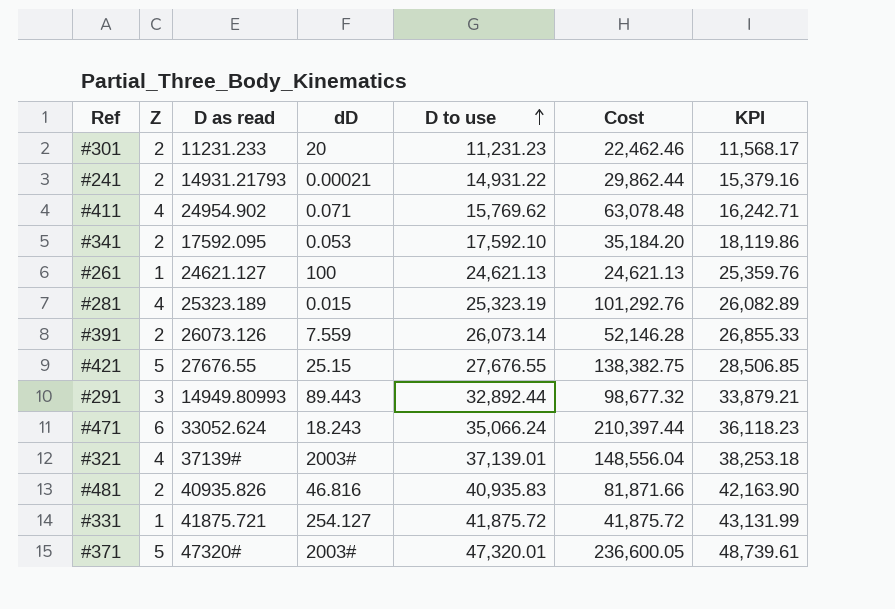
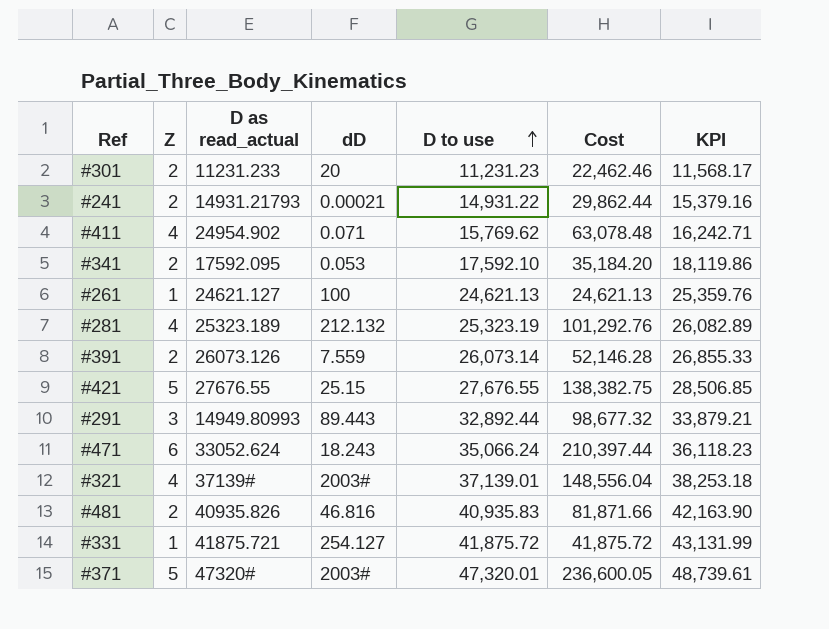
column name: D as read -> D as read_actual
#281 | dD: 0.015 -> 212.132

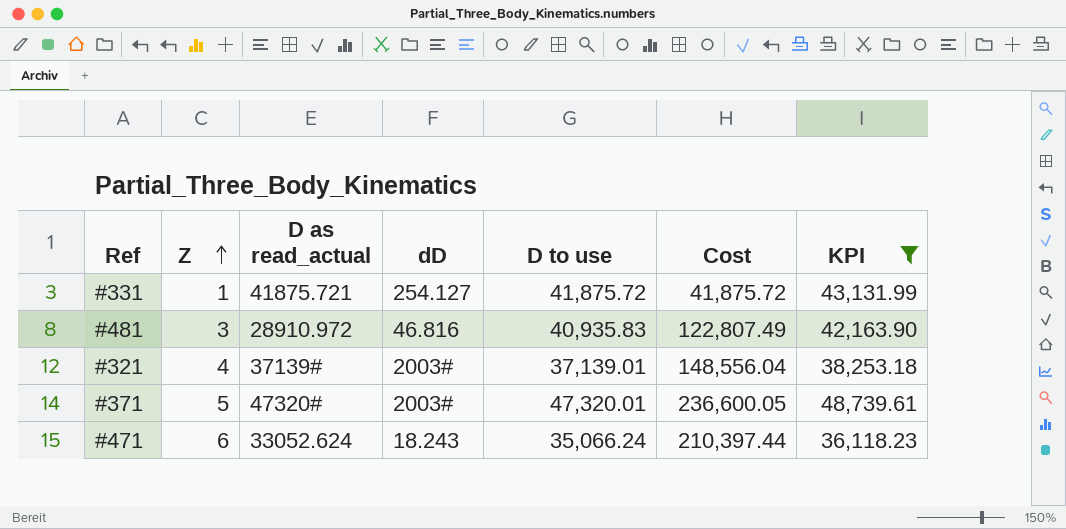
filter: none -> KPI >= 36,118.23
row order: D to use ascending -> Z ascending
#481 | Z: 2 -> 3
#481 | D as read_actual: 40935.826 -> 28910.972
#481 | Cost: 81,871.66 -> 122,807.49

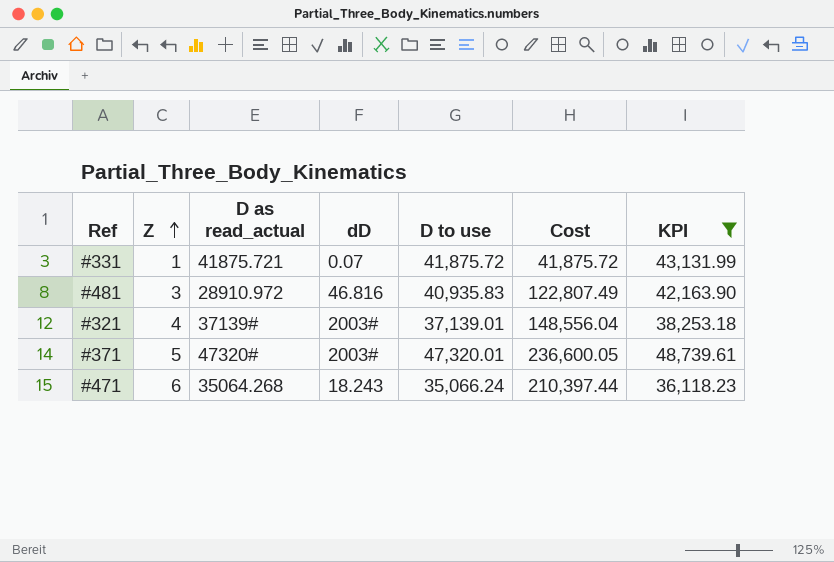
#331 | dD: 254.127 -> 0.07
#471 | D as read_actual: 33052.624 -> 35064.268

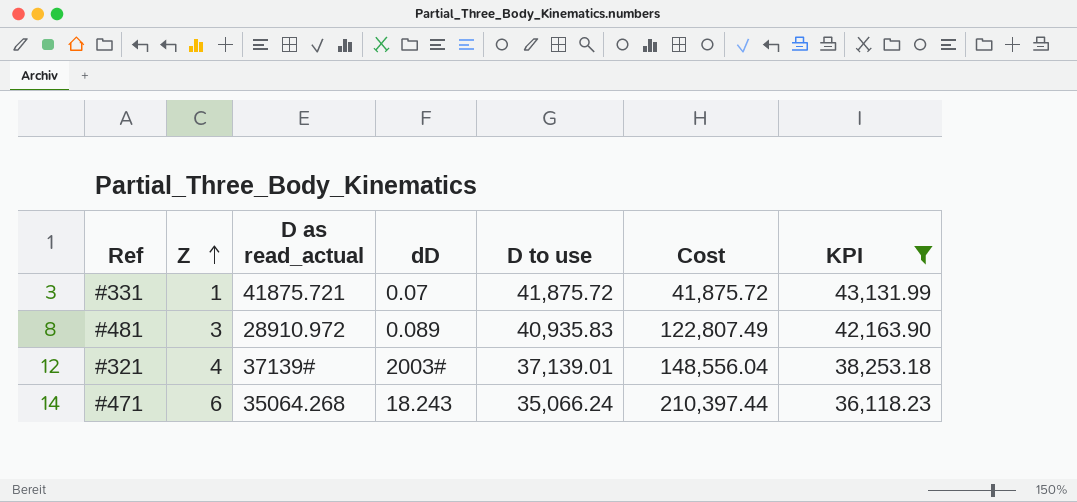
row #371: 5 | 47320# | 2003# | 47,320.01 | 236,600.05 | 48,739.61 -> none
#481 | dD: 46.816 -> 0.089

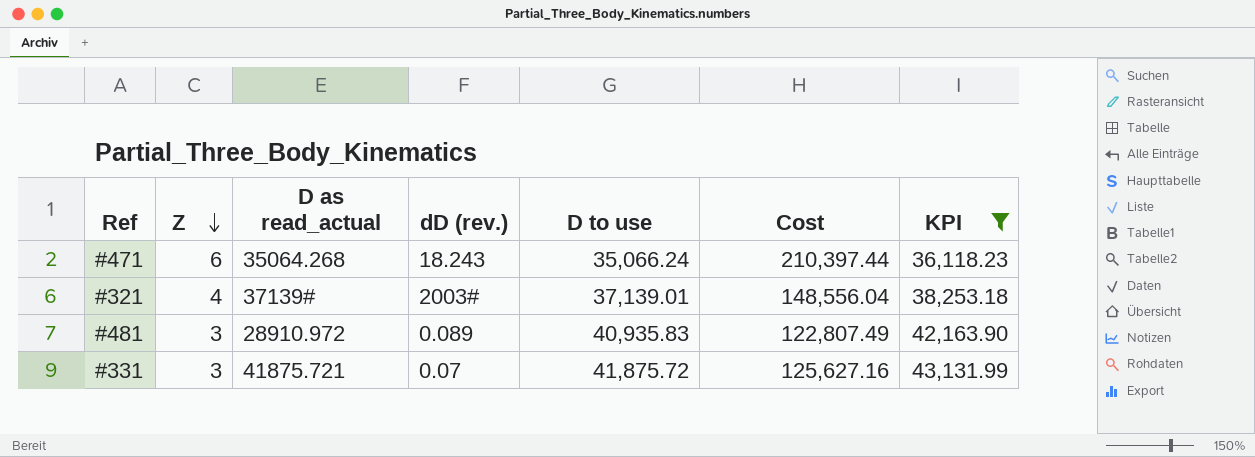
row order: Z ascending -> Z descending
column name: dD -> dD (rev.)
#331 | Z: 1 -> 3
#331 | Cost: 41,875.72 -> 125,627.16

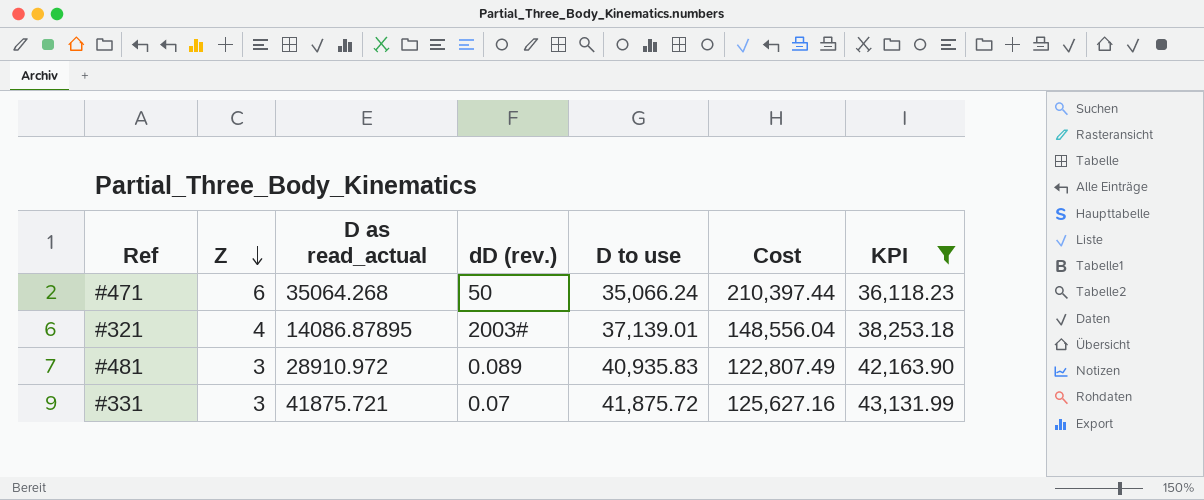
#471 | dD (rev.): 18.243 -> 50
#321 | D as read_actual: 37139# -> 14086.87895

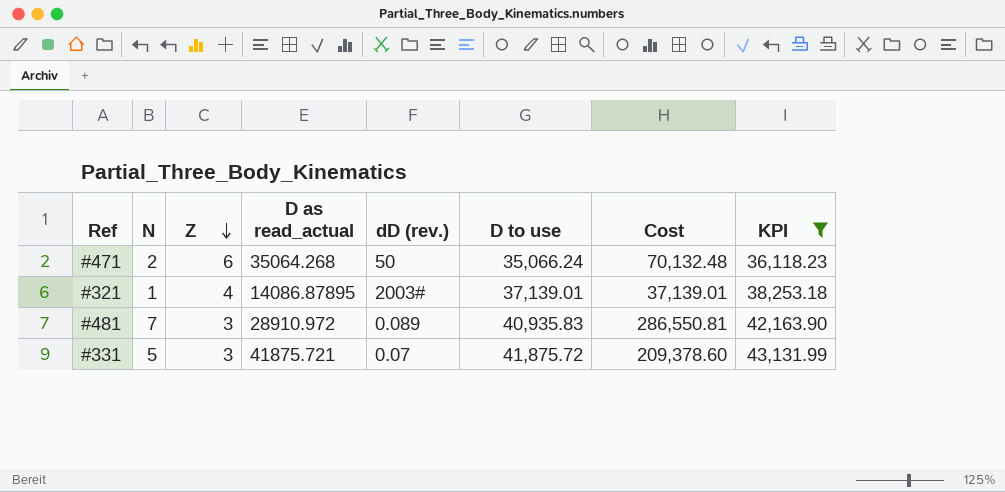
column N | position: none -> 2
column Cost | formula: [Z] * [D to use] -> [N] * [D to use]

